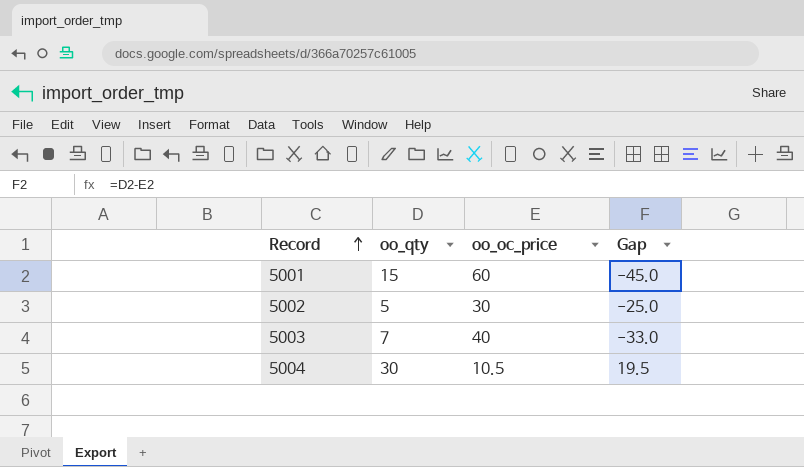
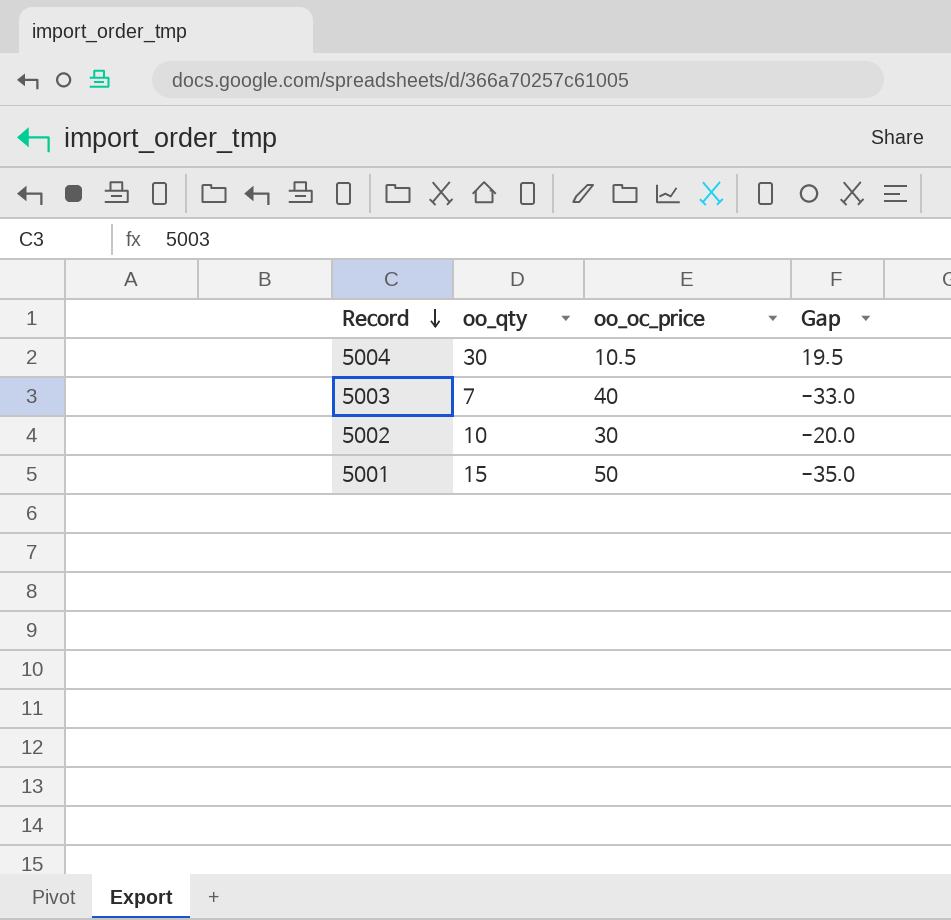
row order: Record ascending -> Record descending
5002 | oo_qty: 5 -> 10
5002 | Gap: -25.0 -> -20.0
5001 | oo_oc_price: 60 -> 50
5001 | Gap: -45.0 -> -35.0

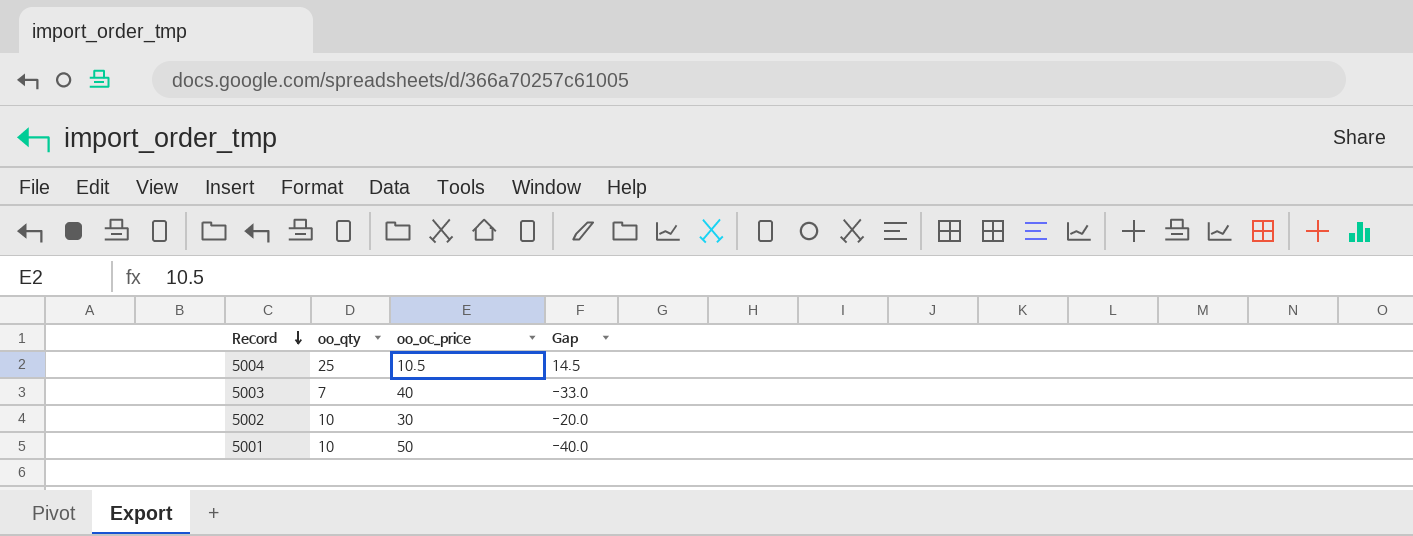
5004 | oo_qty: 30 -> 25
5004 | Gap: 19.5 -> 14.5
5001 | oo_qty: 15 -> 10
5001 | Gap: -35.0 -> -40.0

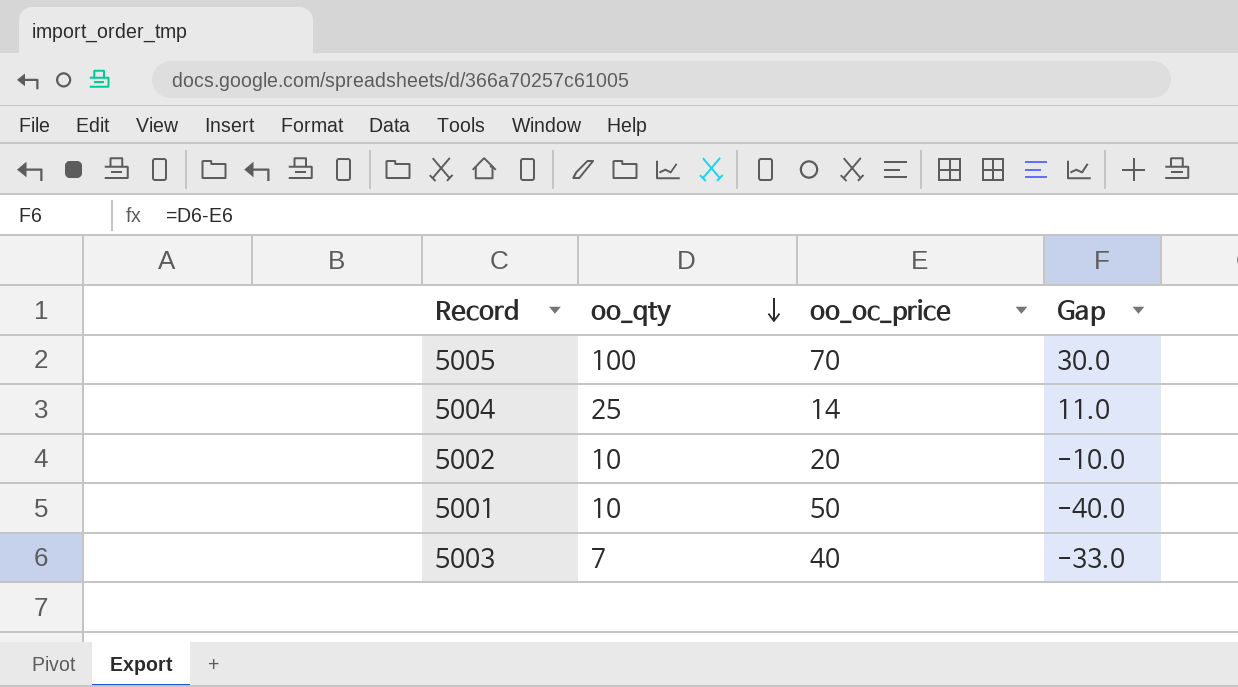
row order: Record descending -> oo_qty descending
row 5005: none -> 100 | 70 | 30.0
5004 | oo_oc_price: 10.5 -> 14
5004 | Gap: 14.5 -> 11.0
5002 | oo_oc_price: 30 -> 20
5002 | Gap: -20.0 -> -10.0

